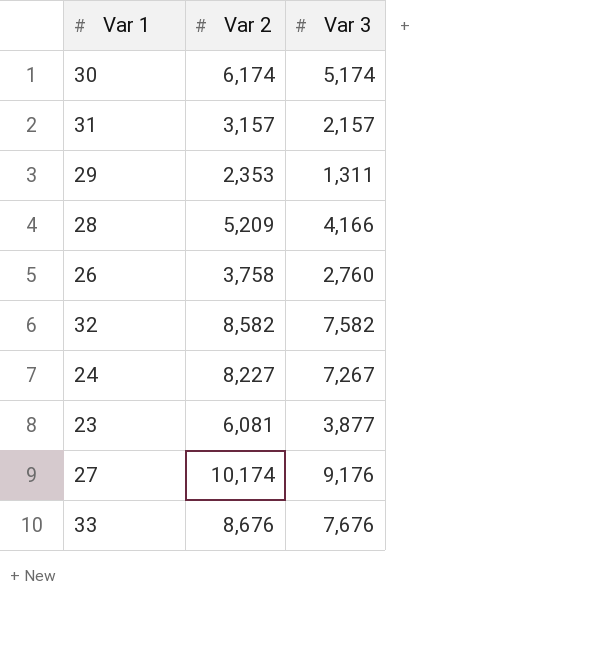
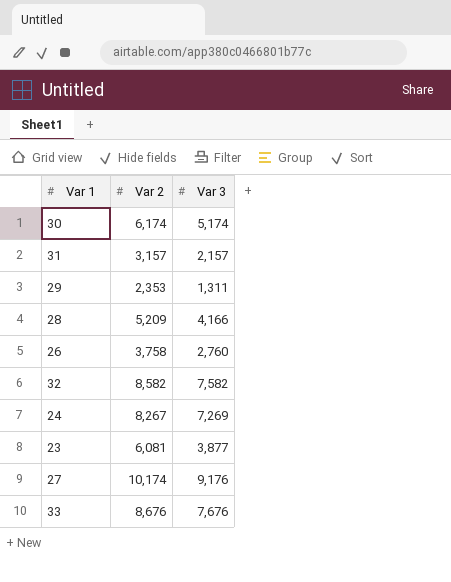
24 | Var 2: 8,227 -> 8,267
24 | Var 3: 7,267 -> 7,269

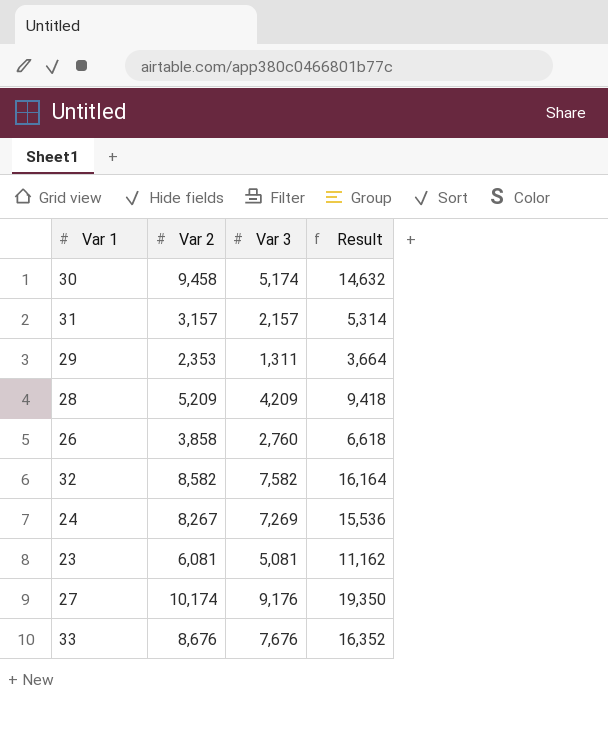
column Result | formula: none -> [Var 2] + [Var 3]
30 | Var 2: 6,174 -> 9,458
28 | Var 3: 4,166 -> 4,209
26 | Var 2: 3,758 -> 3,858
23 | Var 3: 3,877 -> 5,081

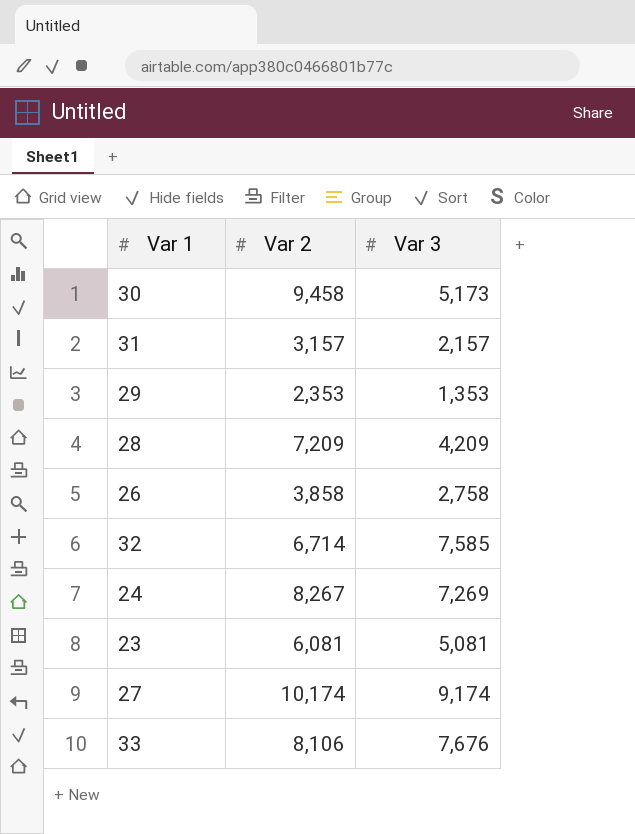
column Result | formula: [Var 2] + [Var 3] -> none
30 | Var 3: 5,174 -> 5,173
29 | Var 3: 1,311 -> 1,353
28 | Var 2: 5,209 -> 7,209
26 | Var 3: 2,760 -> 2,758
32 | Var 2: 8,582 -> 6,714
32 | Var 3: 7,582 -> 7,585
27 | Var 3: 9,176 -> 9,174
33 | Var 2: 8,676 -> 8,106

